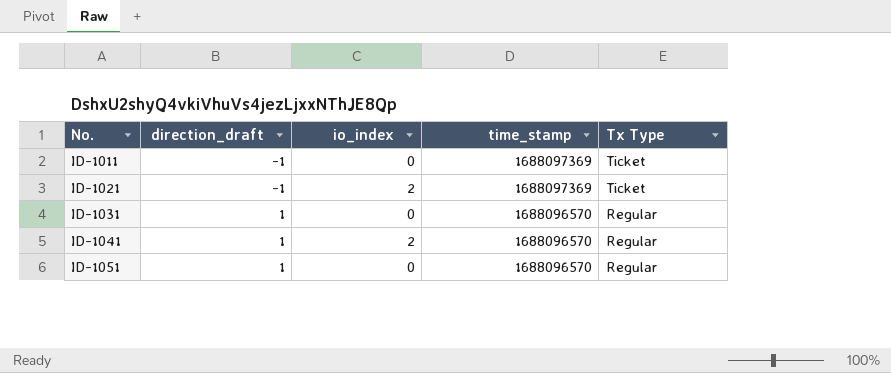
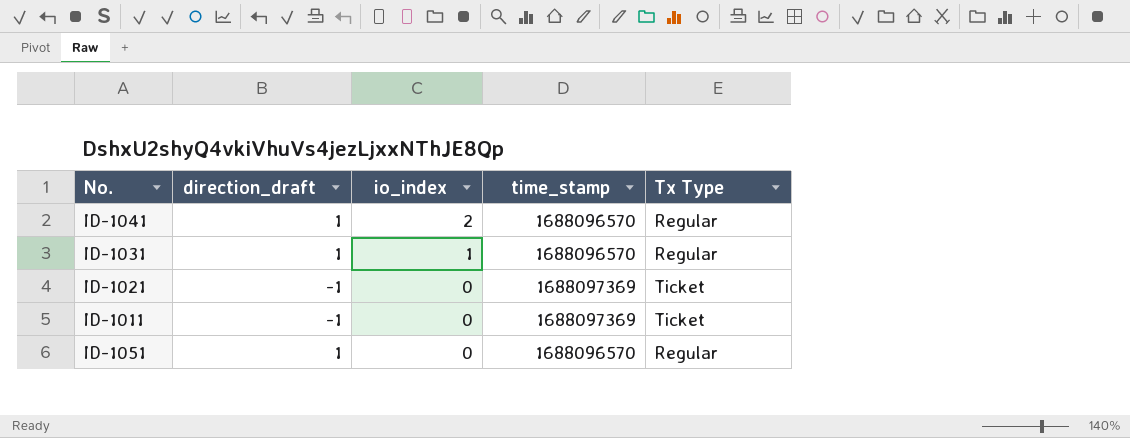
row order: No. ascending -> io_index descending
ID-1031 | io_index: 0 -> 1
ID-1021 | io_index: 2 -> 0

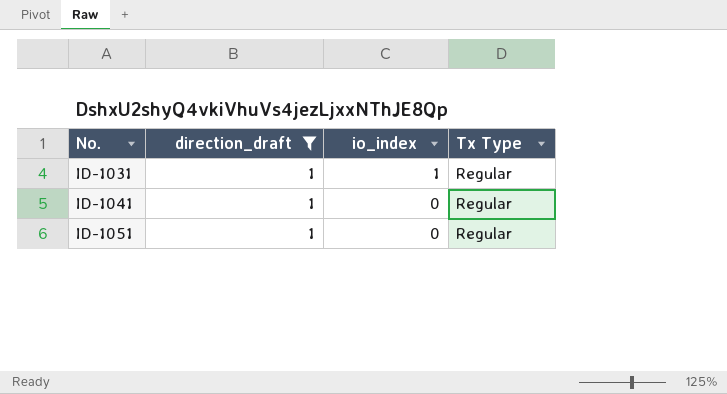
filter: none -> direction_draft = 1
row order: io_index descending -> No. ascending
column time_stamp | position: 4 -> none
ID-1041 | io_index: 2 -> 0

